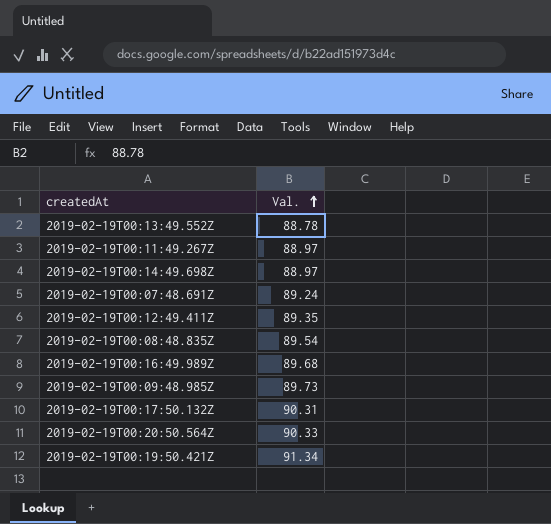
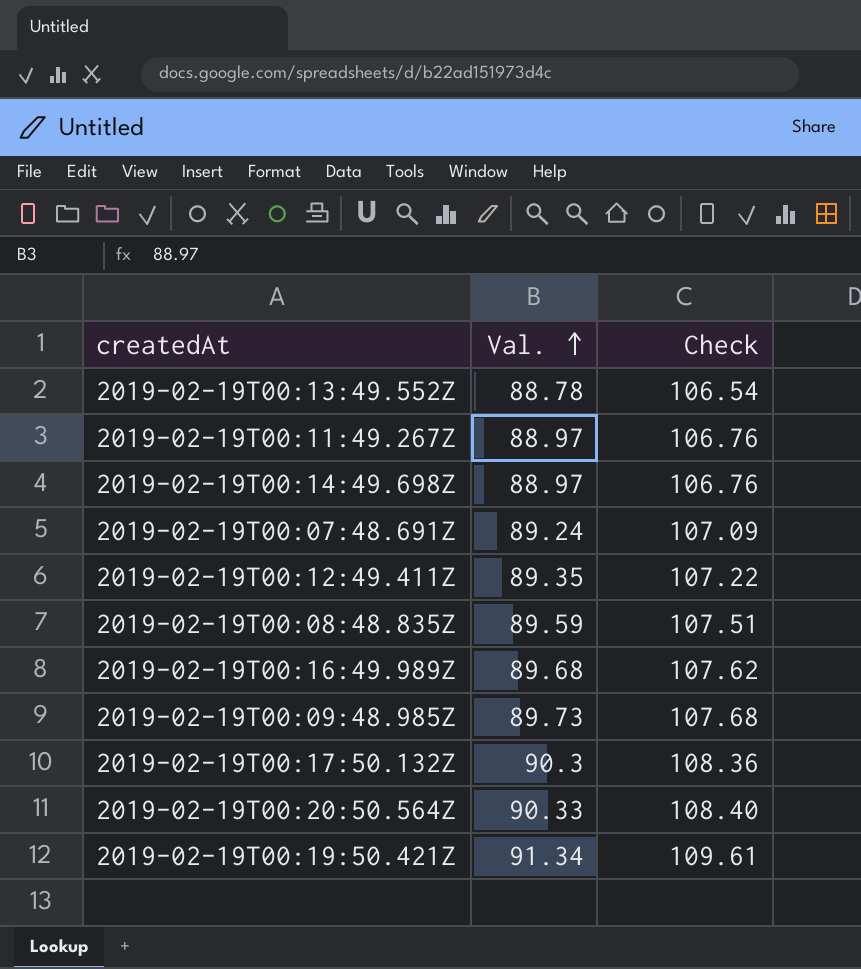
column Check | formula: none -> [Val.] * 1.2
2019-02-19T00:08:48.835Z | Val.: 89.54 -> 89.59
2019-02-19T00:17:50.132Z | Val.: 90.31 -> 90.3

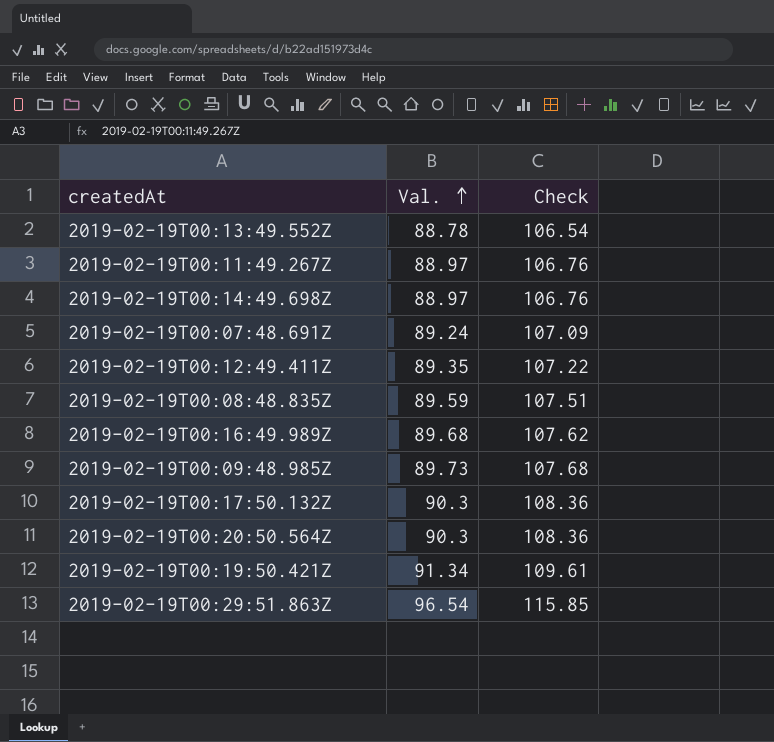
2019-02-19T00:20:50.564Z | Val.: 90.33 -> 90.3
2019-02-19T00:20:50.564Z | Check: 108.40 -> 108.36
row 2019-02-19T00:29:51.863Z: none -> 96.54 | 115.85

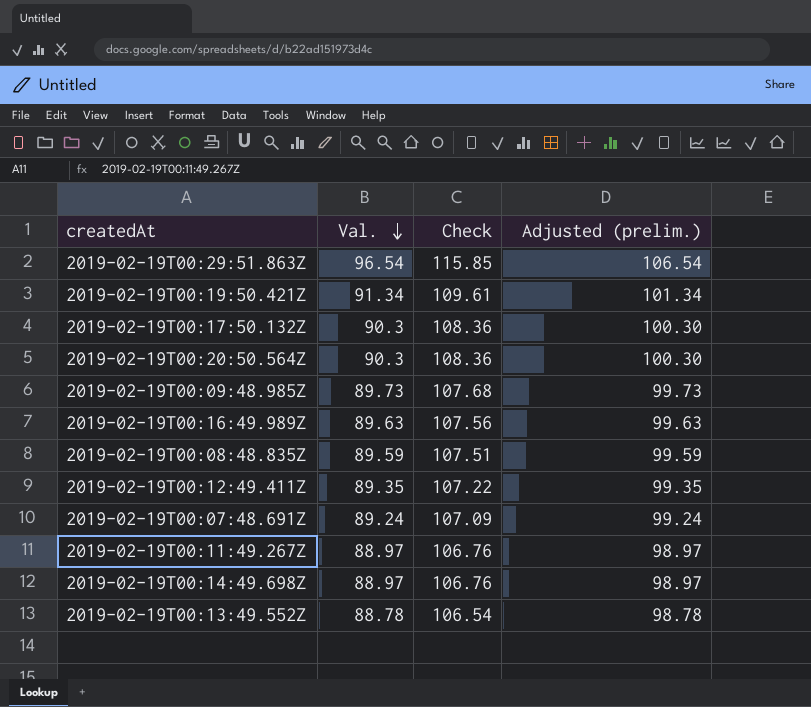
row order: Val. ascending -> Val. descending
column Adjusted (prelim.) | formula: none -> [Val.] + 10
2019-02-19T00:16:49.989Z | Val.: 89.68 -> 89.63
2019-02-19T00:16:49.989Z | Check: 107.62 -> 107.56

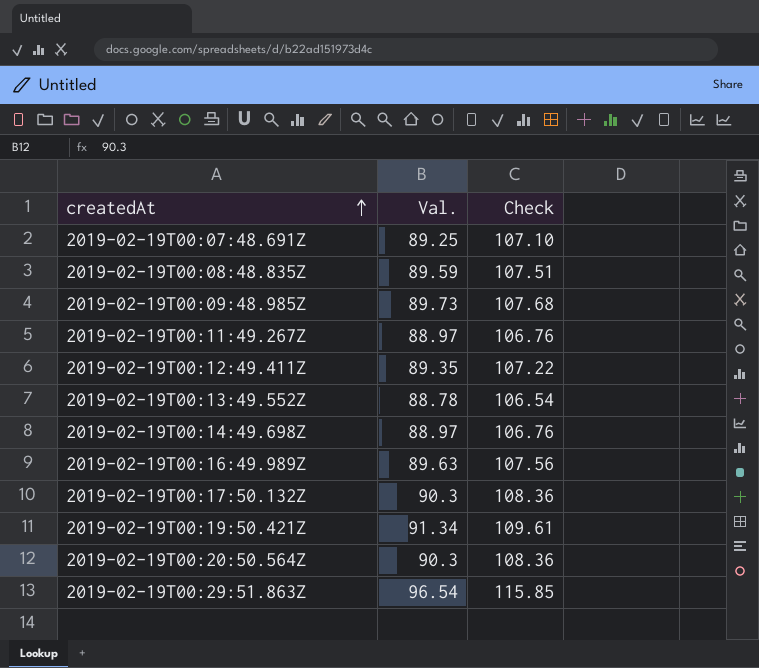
row order: Val. descending -> createdAt ascending
column Adjusted (prelim.) | formula: [Val.] + 10 -> none
2019-02-19T00:07:48.691Z | Val.: 89.24 -> 89.25
2019-02-19T00:07:48.691Z | Check: 107.09 -> 107.10

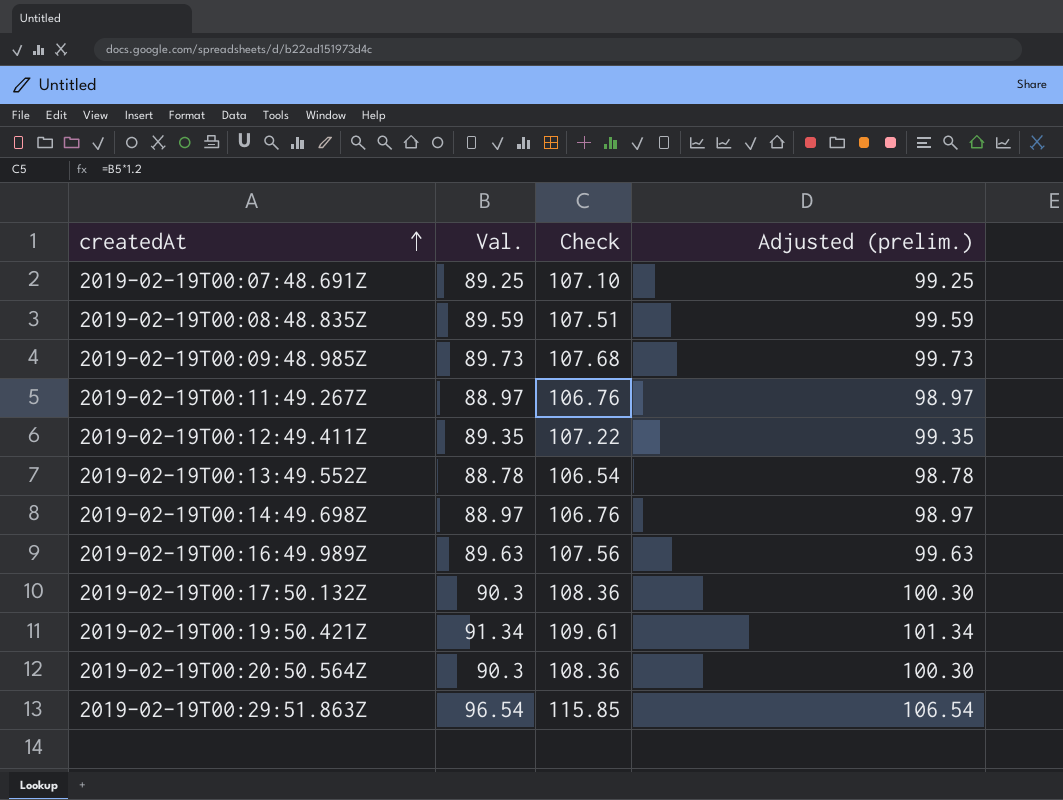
column Adjusted (prelim.) | formula: none -> [Val.] + 10

